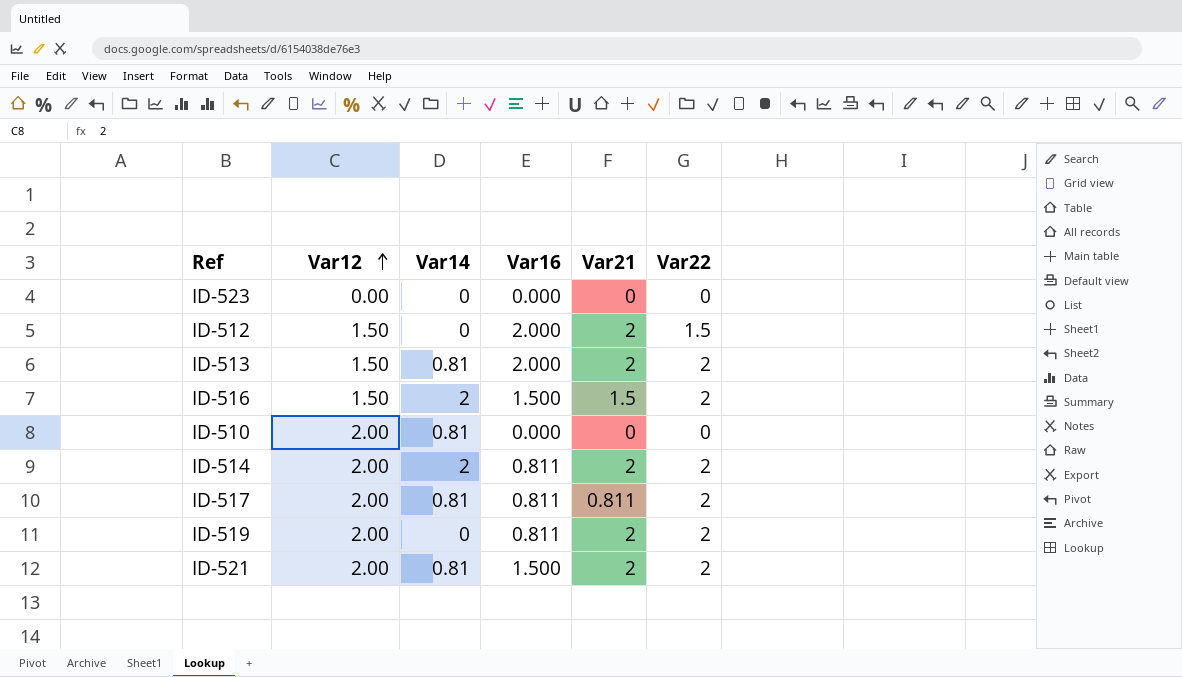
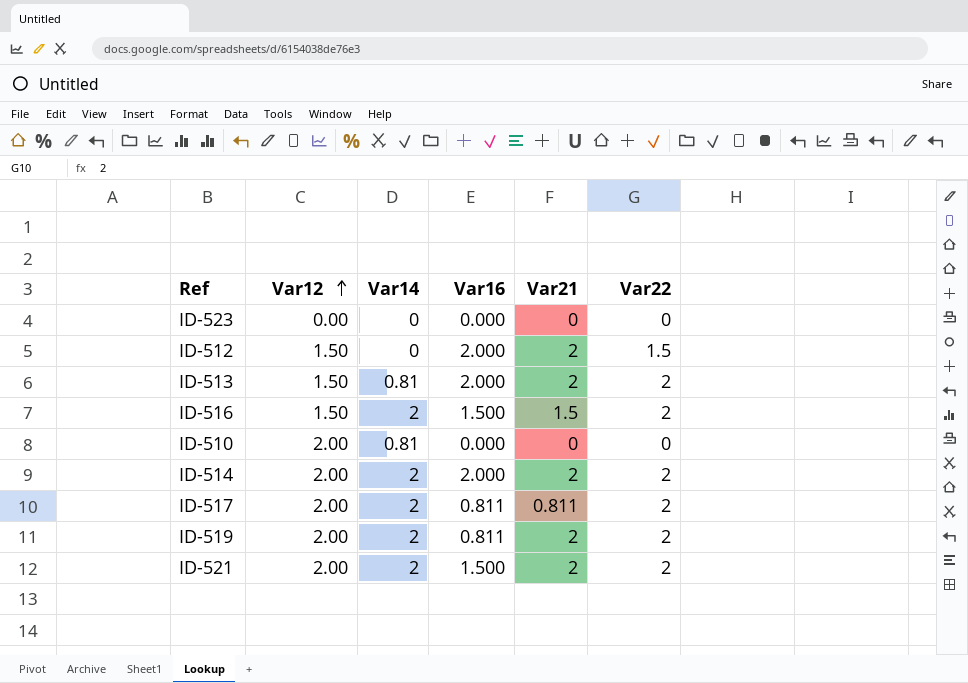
ID-514 | Var16: 0.811 -> 2.000
ID-517 | Var14: 0.81 -> 2
ID-519 | Var14: 0 -> 2
ID-521 | Var14: 0.81 -> 2

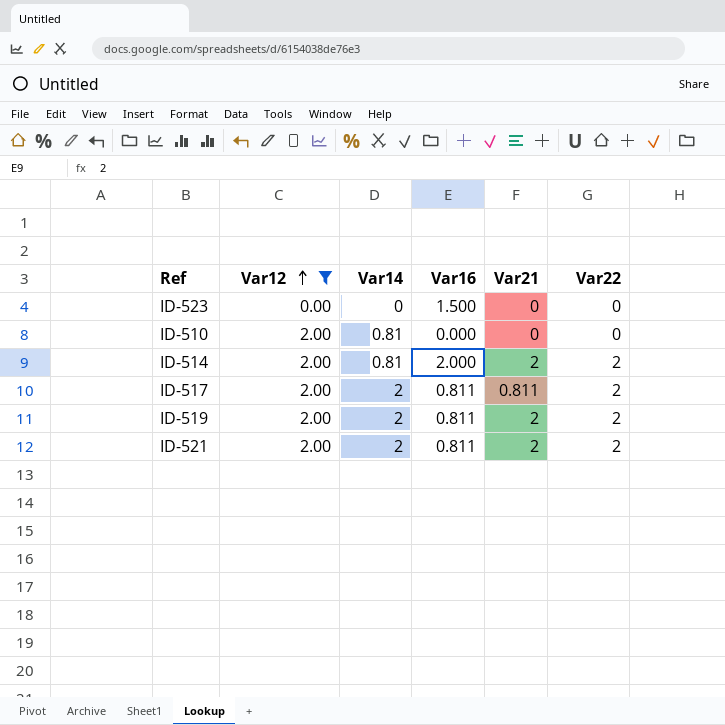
filter: none -> Var12 != 1.50
ID-523 | Var16: 0.000 -> 1.500
ID-514 | Var14: 2 -> 0.81
ID-521 | Var16: 1.500 -> 0.811

